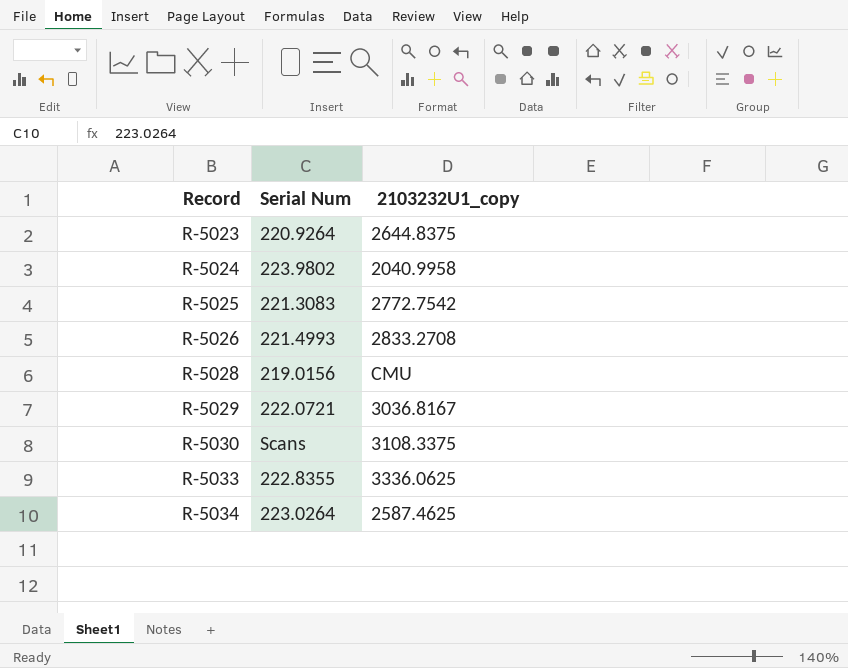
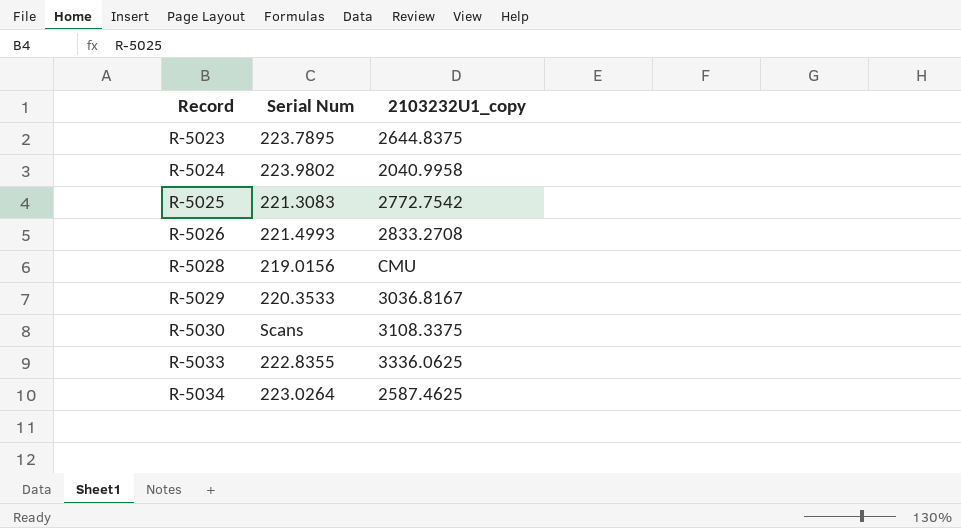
R-5023 | Serial Num: 220.9264 -> 223.7895
R-5029 | Serial Num: 222.0721 -> 220.3533

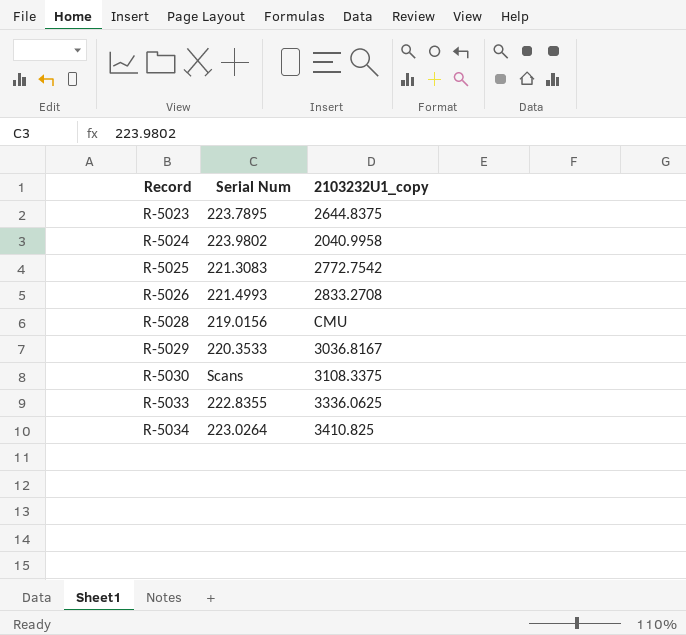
R-5034 | 2103232U1_copy: 2587.4625 -> 3410.825

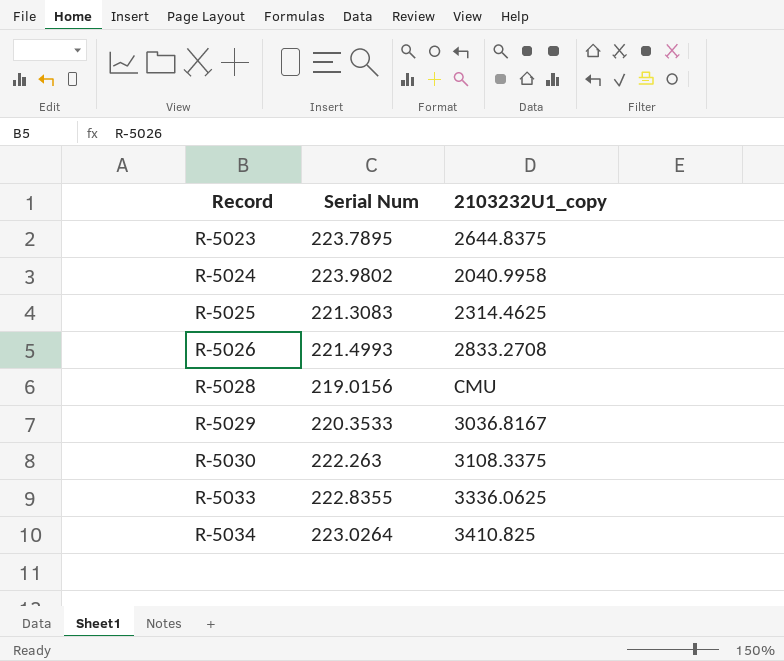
R-5025 | 2103232U1_copy: 2772.7542 -> 2314.4625
R-5030 | Serial Num: Scans -> 222.263

